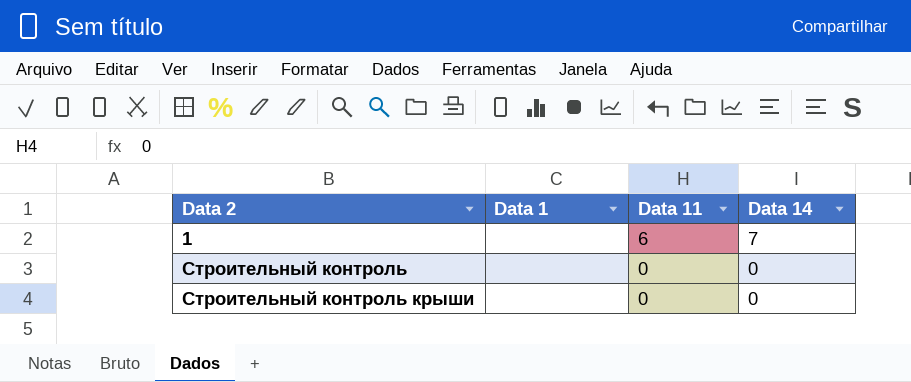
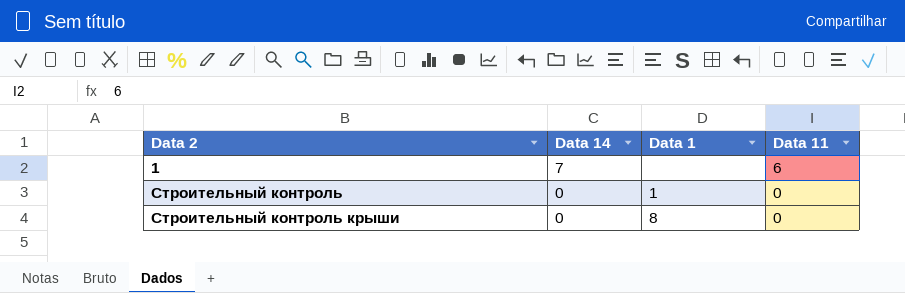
column Data 14 | position: 4 -> 2
Строительный контроль | Data 1: none -> 1
Строительный контроль крыши | Data 1: none -> 8

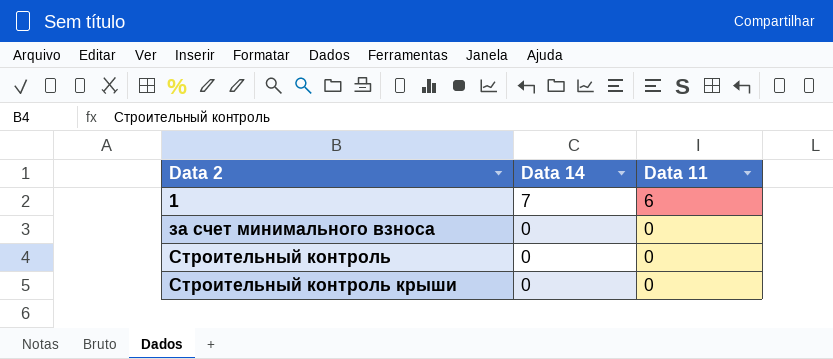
column Data 1 | position: 3 -> none
row за счет минимального взноса: none -> 0 | 0

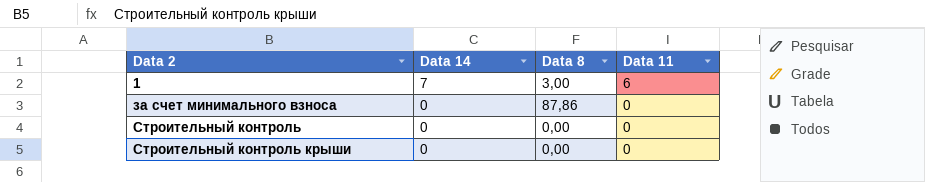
column Data 8 | position: none -> 3

